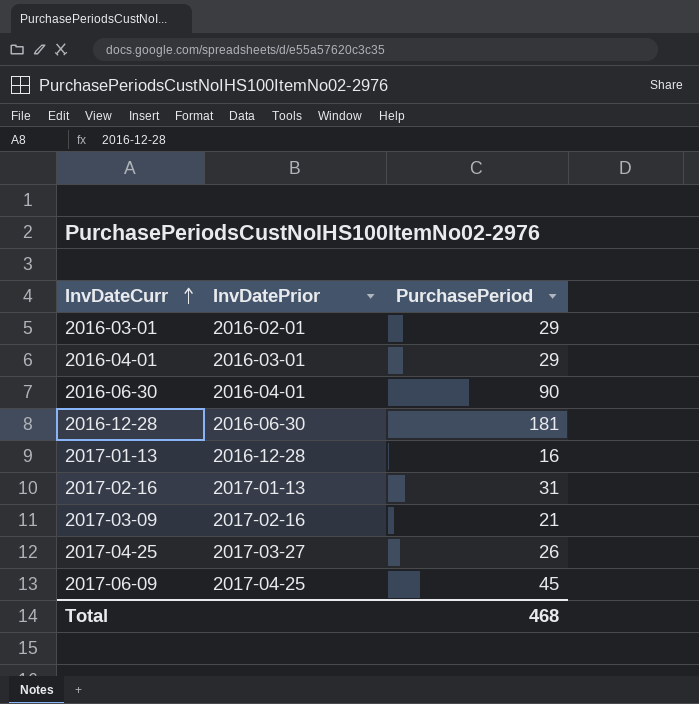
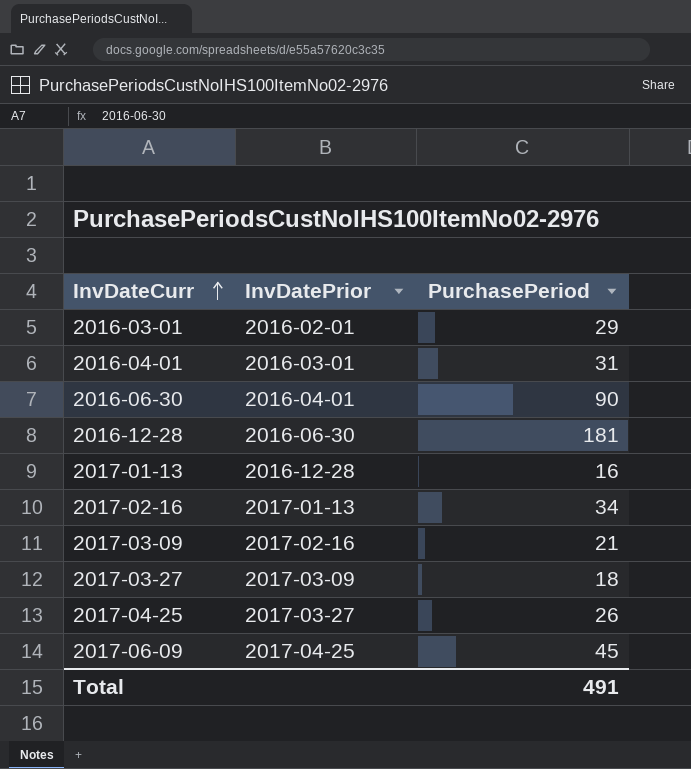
2016-04-01 | PurchasePeriod: 29 -> 31
2017-02-16 | PurchasePeriod: 31 -> 34
row 2017-03-27: none -> 2017-03-09 | 18
Total | PurchasePeriod: 468 -> 491

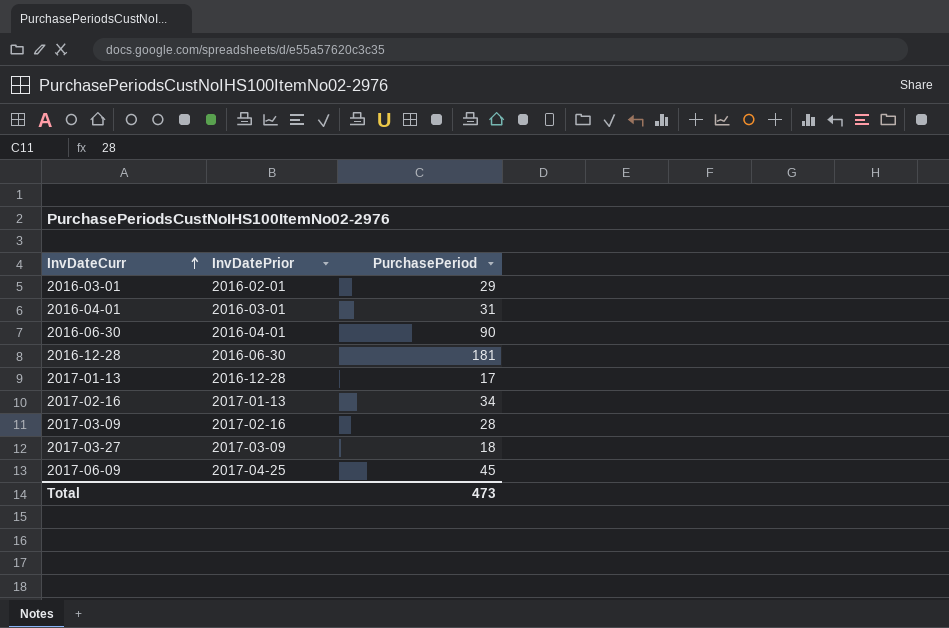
row 2017-04-25: 2017-03-27 | 26 -> none
2017-01-13 | PurchasePeriod: 16 -> 17
2017-03-09 | PurchasePeriod: 21 -> 28
Total | PurchasePeriod: 491 -> 473

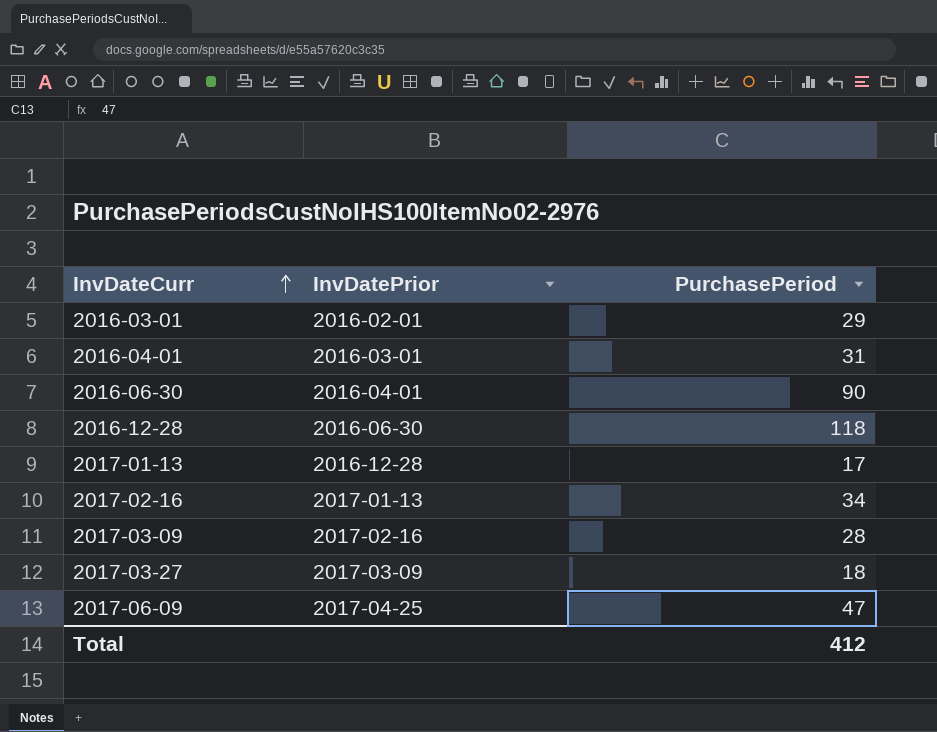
2016-12-28 | PurchasePeriod: 181 -> 118
2017-06-09 | PurchasePeriod: 45 -> 47
Total | PurchasePeriod: 473 -> 412

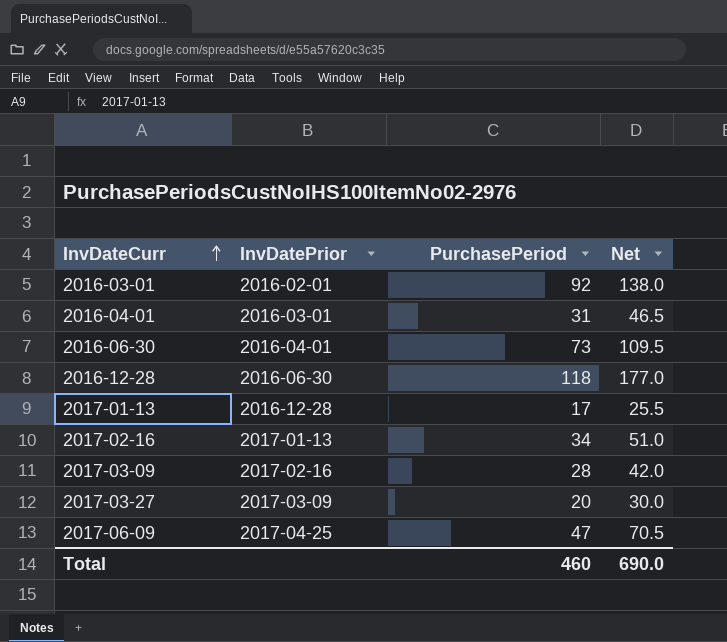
column Net | formula: none -> [PurchasePeriod] * 1.5
2016-03-01 | PurchasePeriod: 29 -> 92
2016-06-30 | PurchasePeriod: 90 -> 73
2017-03-27 | PurchasePeriod: 18 -> 20
Total | PurchasePeriod: 412 -> 460

